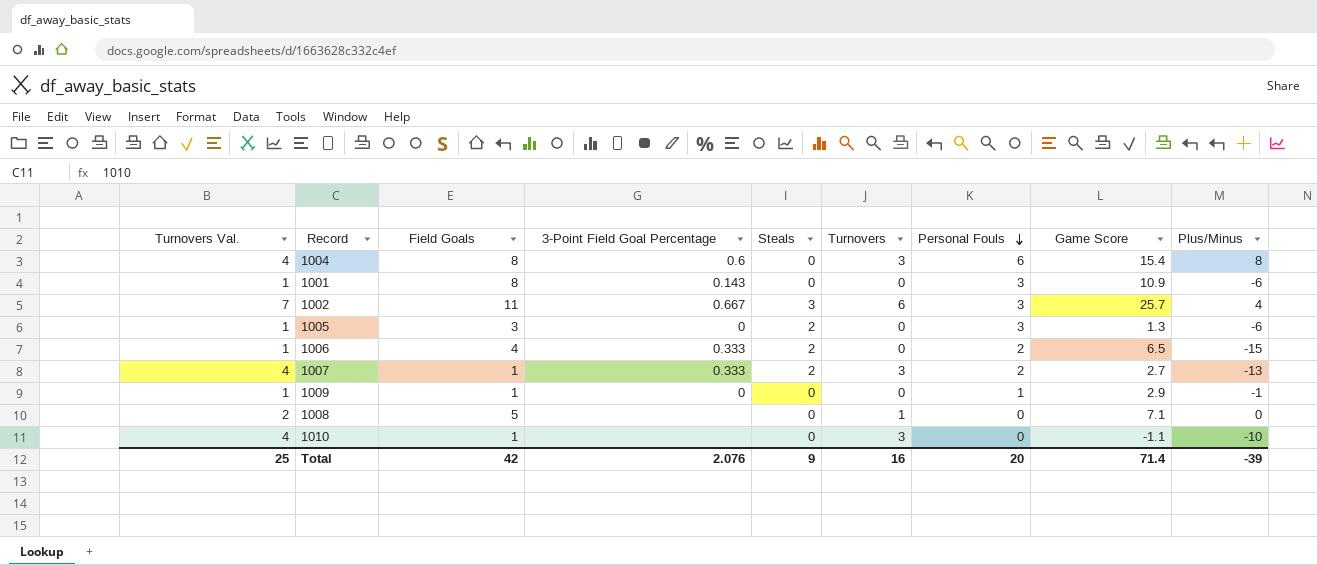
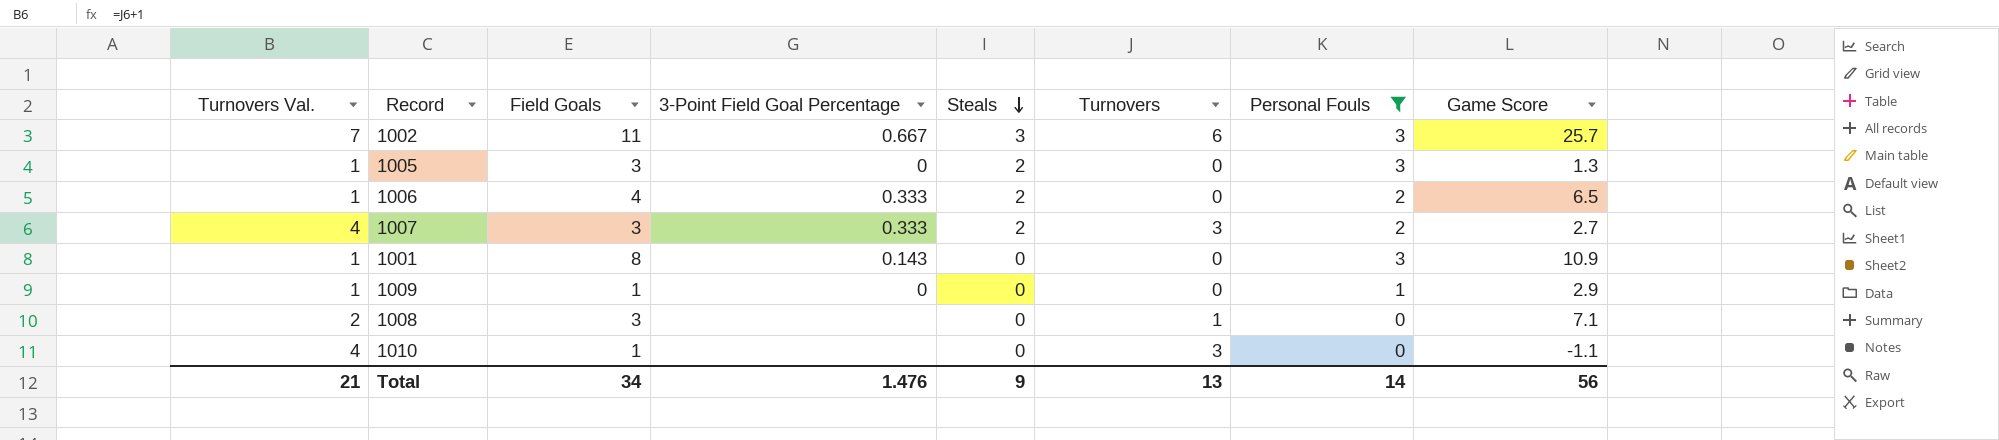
filter: none -> Personal Fouls != 6
row order: Personal Fouls descending -> Steals descending
column Plus/Minus | position: 9 -> none
1007 | Field Goals: 1 -> 3
1008 | Field Goals: 5 -> 3
Total | Turnovers Val.: 25 -> 21
Total | Field Goals: 42 -> 34
Total | 3-Point Field Goal Percentage: 2.076 -> 1.476
Total | Turnovers: 16 -> 13
Total | Personal Fouls: 20 -> 14
Total | Game Score: 71.4 -> 56

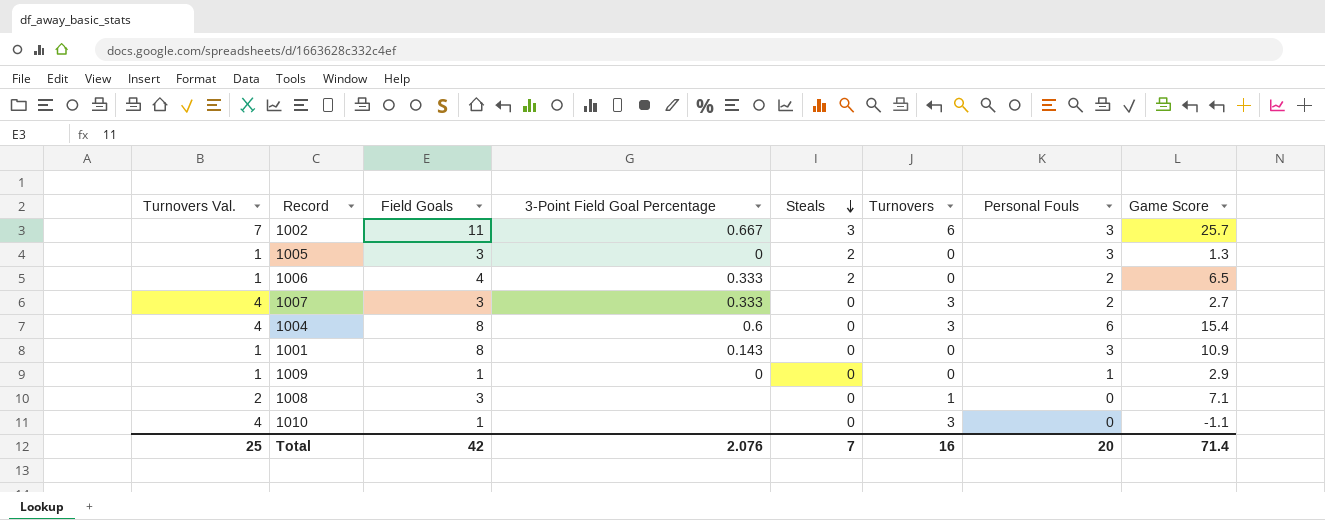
filter: Personal Fouls != 6 -> none
1007 | Steals: 2 -> 0
Total | Turnovers Val.: 21 -> 25
Total | Field Goals: 34 -> 42
Total | 3-Point Field Goal Percentage: 1.476 -> 2.076
Total | Steals: 9 -> 7
Total | Turnovers: 13 -> 16
Total | Personal Fouls: 14 -> 20
Total | Game Score: 56 -> 71.4

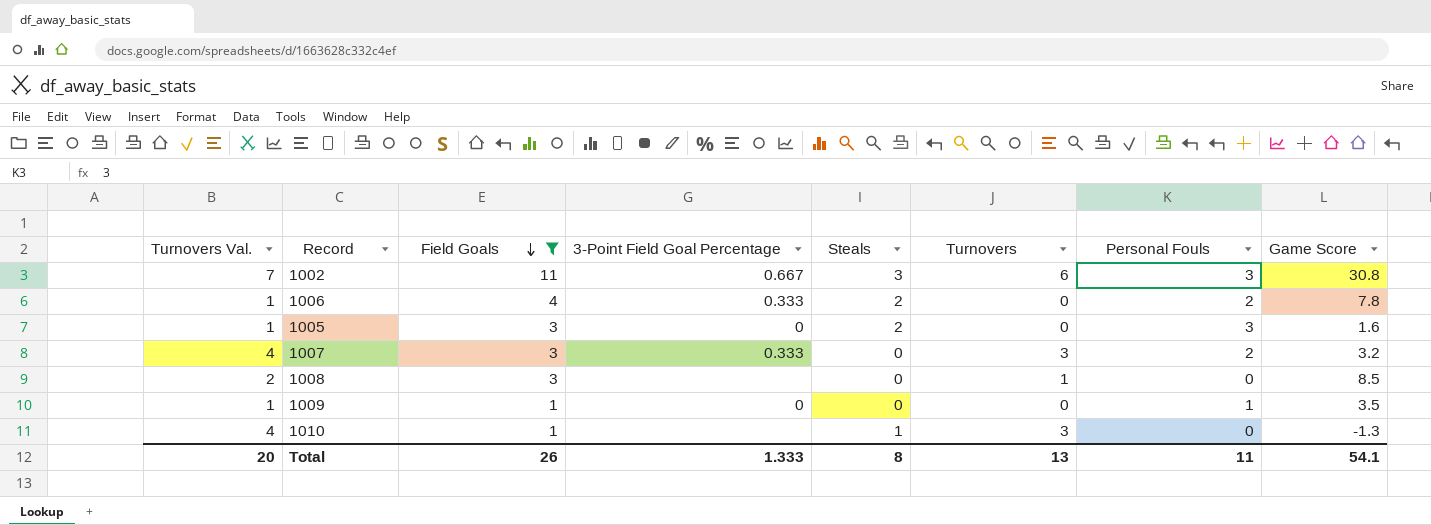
filter: none -> Field Goals != 8
row order: Steals descending -> Field Goals descending
1002 | Game Score: 25.7 -> 30.8
1006 | Game Score: 6.5 -> 7.8
1005 | Game Score: 1.3 -> 1.6
1007 | Game Score: 2.7 -> 3.2
1008 | Game Score: 7.1 -> 8.5
1009 | Game Score: 2.9 -> 3.5
1010 | Steals: 0 -> 1
1010 | Game Score: -1.1 -> -1.3
Total | Turnovers Val.: 25 -> 20
Total | Field Goals: 42 -> 26
Total | 3-Point Field Goal Percentage: 2.076 -> 1.333
Total | Steals: 7 -> 8
Total | Turnovers: 16 -> 13
Total | Personal Fouls: 20 -> 11
Total | Game Score: 71.4 -> 54.1

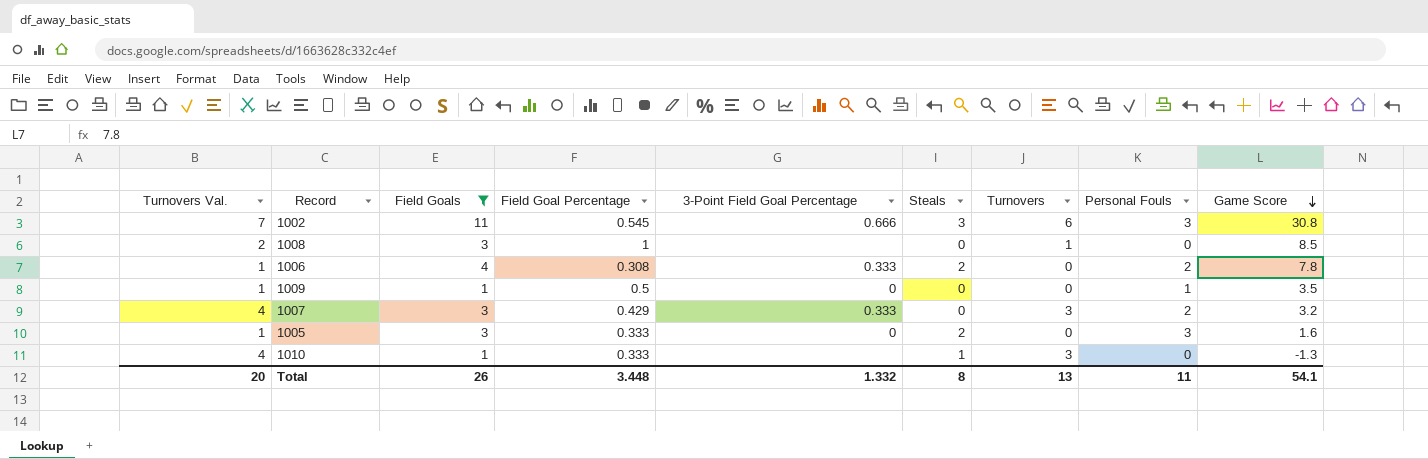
row order: Field Goals descending -> Game Score descending
column Field Goal Percentage | position: none -> 4
1002 | 3-Point Field Goal Percentage: 0.667 -> 0.666
Total | 3-Point Field Goal Percentage: 1.333 -> 1.332

